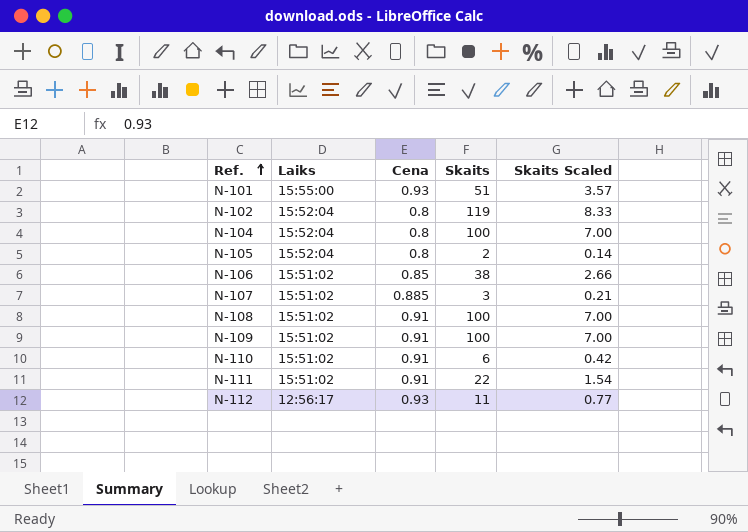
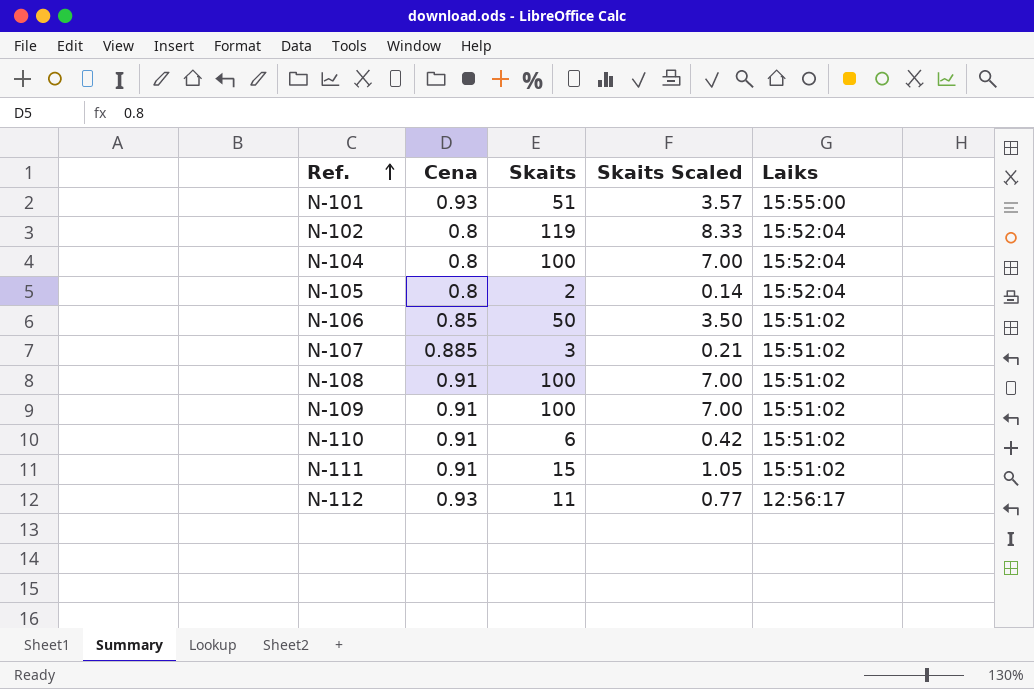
column Laiks | position: 2 -> 5
N-106 | Skaits: 38 -> 50
N-106 | Skaits Scaled: 2.66 -> 3.50
N-111 | Skaits: 22 -> 15
N-111 | Skaits Scaled: 1.54 -> 1.05

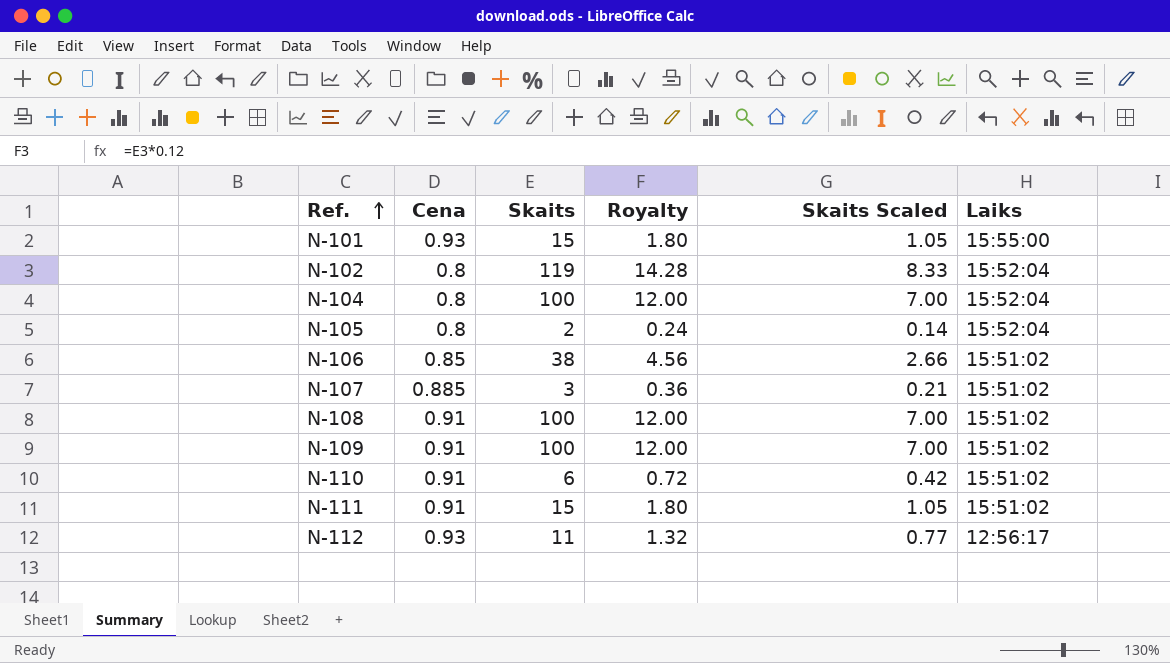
column Royalty | formula: none -> [Skaits] * 0.12
N-101 | Skaits: 51 -> 15
N-101 | Skaits Scaled: 3.57 -> 1.05
N-106 | Skaits: 50 -> 38
N-106 | Skaits Scaled: 3.50 -> 2.66

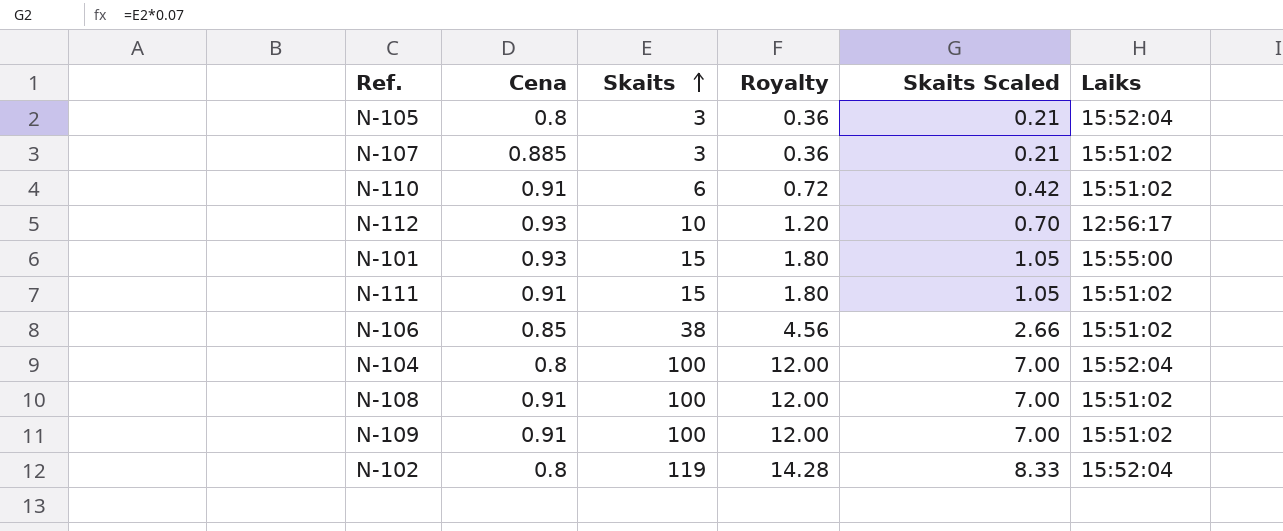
row order: Ref. ascending -> Skaits ascending
N-105 | Skaits: 2 -> 3
N-105 | Royalty: 0.24 -> 0.36
N-105 | Skaits Scaled: 0.14 -> 0.21
N-112 | Skaits: 11 -> 10
N-112 | Royalty: 1.32 -> 1.20
N-112 | Skaits Scaled: 0.77 -> 0.70

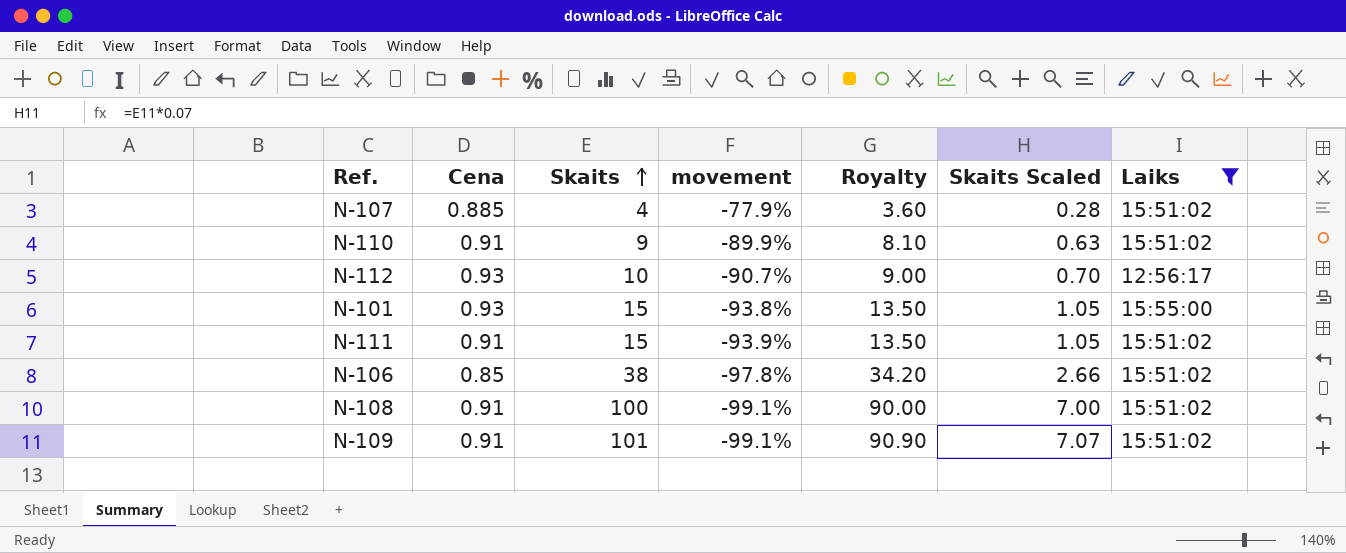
filter: none -> Laiks != 15:52:04
column movement | formula: none -> ([Cena] - [Skaits]) / [Skaits]
column Royalty | formula: [Skaits] * 0.12 -> [Skaits] * 0.9
N-107 | Skaits: 3 -> 4
N-107 | Skaits Scaled: 0.21 -> 0.28
N-110 | Skaits: 6 -> 9
N-110 | Skaits Scaled: 0.42 -> 0.63
N-109 | Skaits: 100 -> 101
N-109 | Skaits Scaled: 7.00 -> 7.07

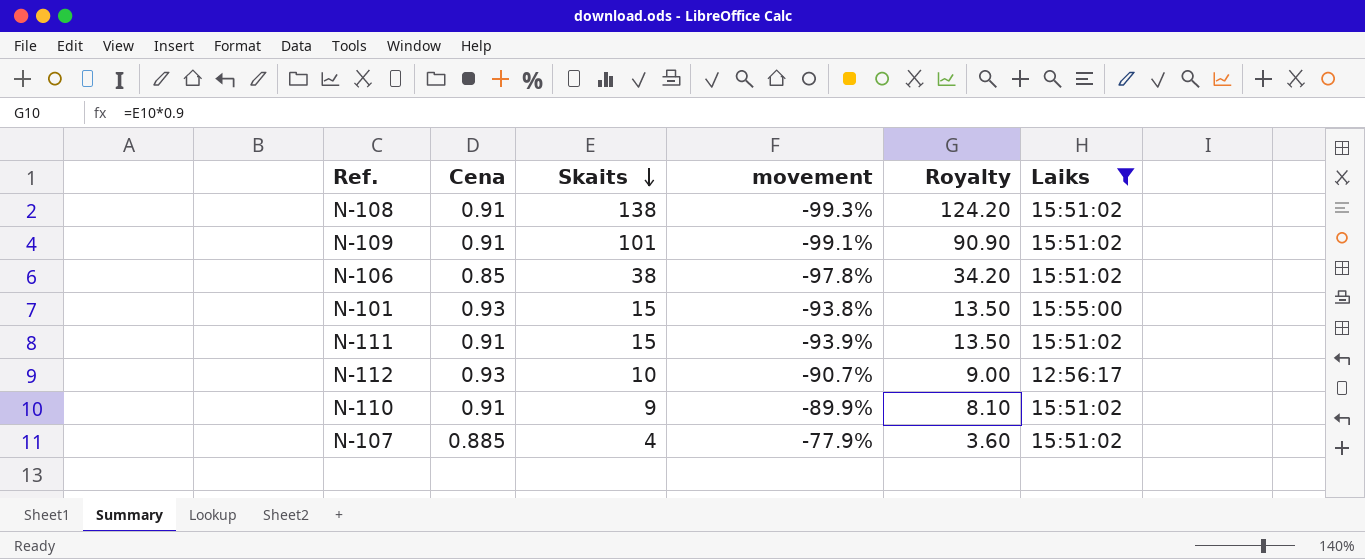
row order: Skaits ascending -> Skaits descending
column Skaits Scaled | formula: [Skaits] * 0.07 -> none
N-108 | Skaits: 100 -> 138
N-108 | movement: -99.1% -> -99.3%
N-108 | Royalty: 90.00 -> 124.20

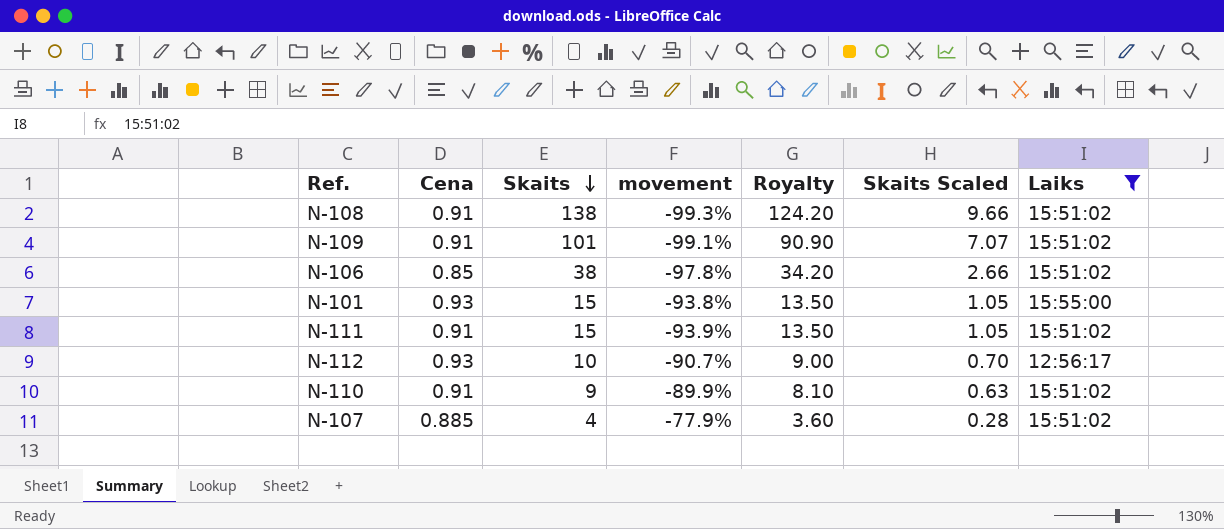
column Skaits Scaled | formula: none -> [Skaits] * 0.07

